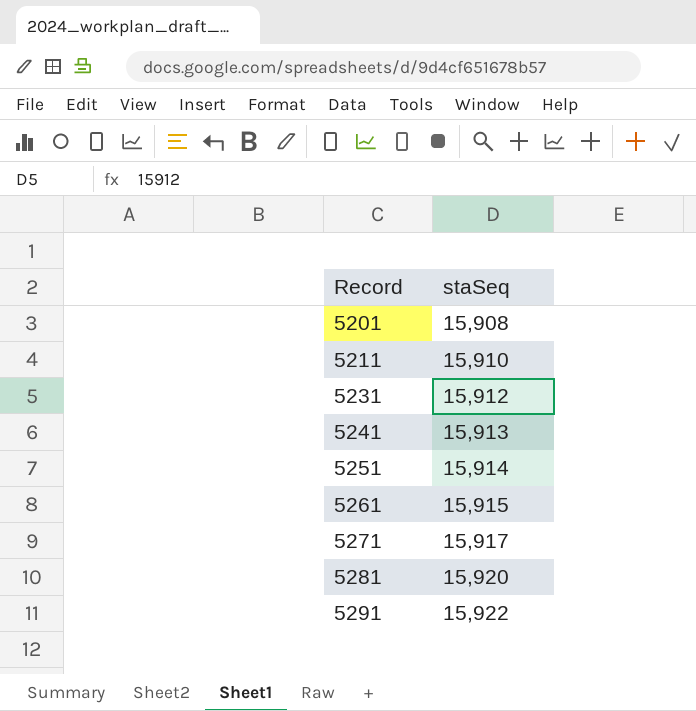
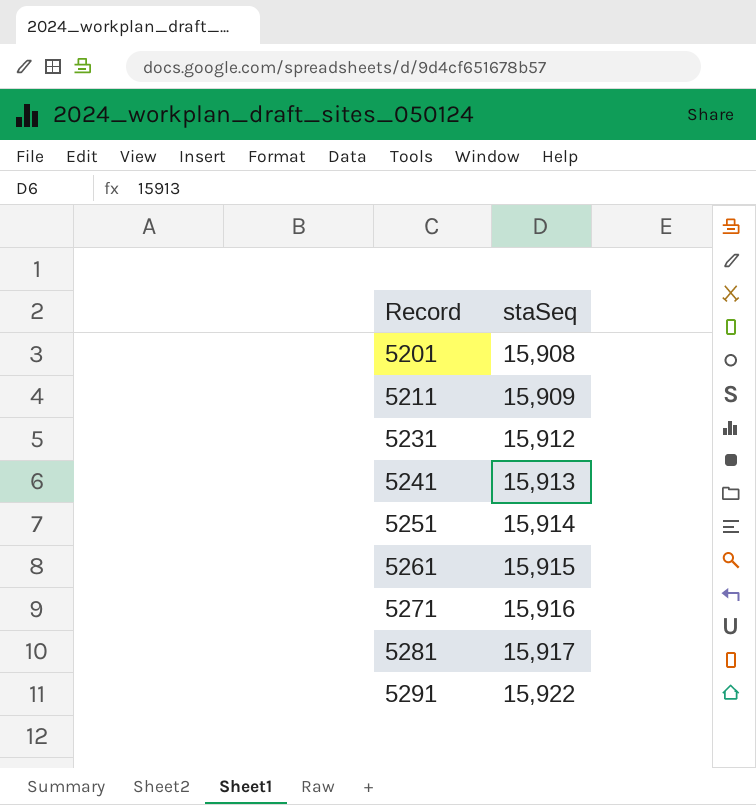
5211 | staSeq: 15,910 -> 15,909
5271 | staSeq: 15,917 -> 15,916
5281 | staSeq: 15,920 -> 15,917

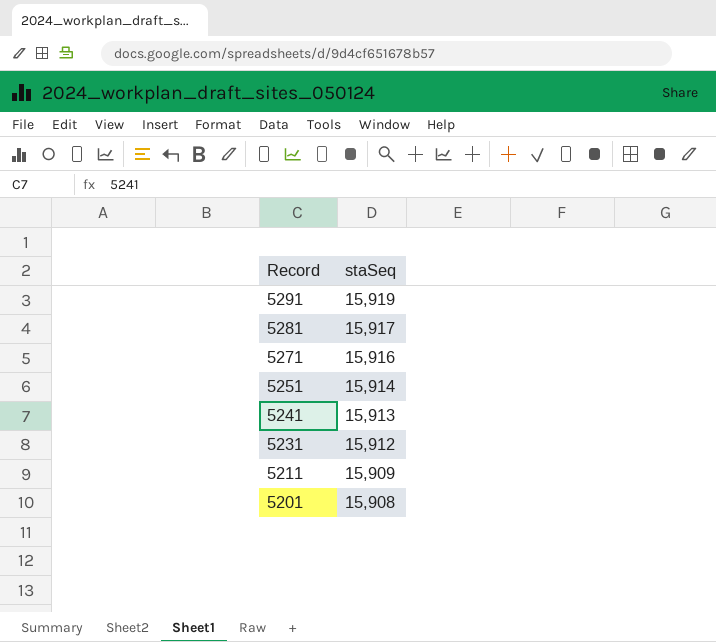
row order: Record ascending -> Record descending
row 5261: 15,915 -> none
5291 | staSeq: 15,922 -> 15,919

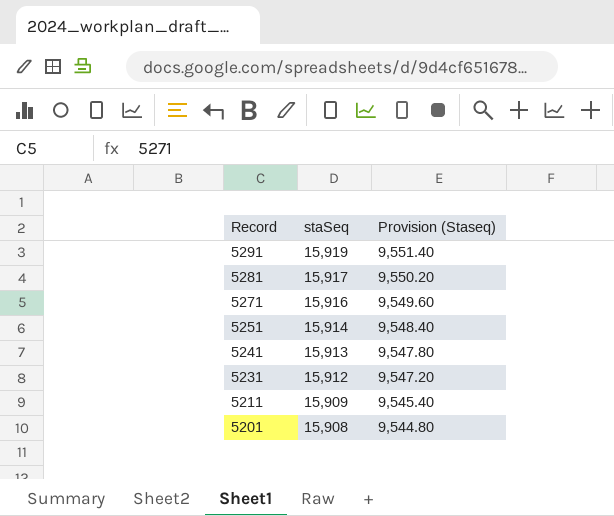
column Provision (Staseq) | formula: none -> [staSeq] * 0.6

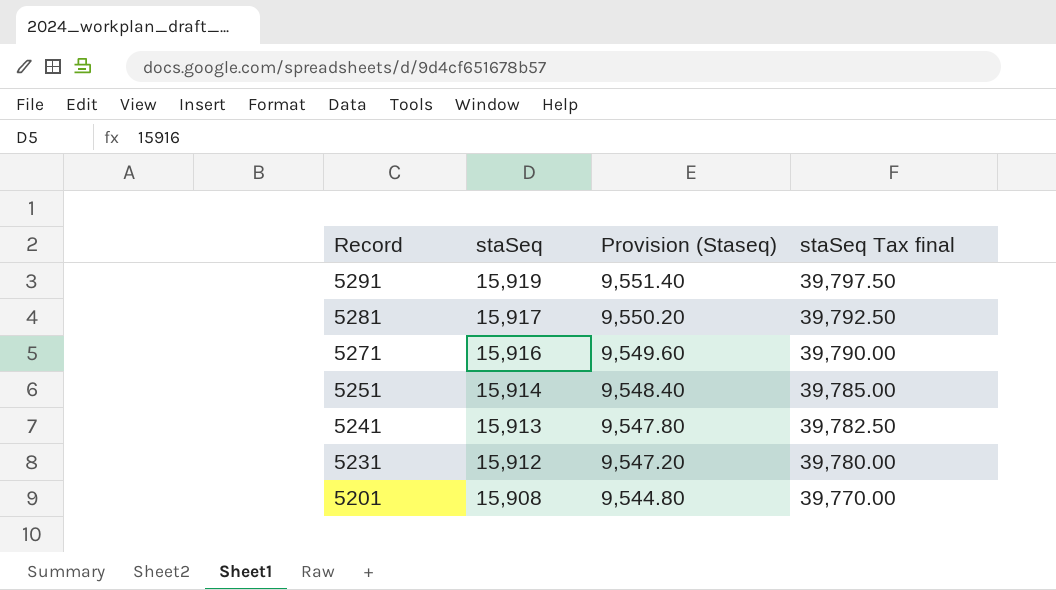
column staSeq Tax final | formula: none -> [staSeq] * 2.5
row 5211: 15,909 | 9,545.40 -> none

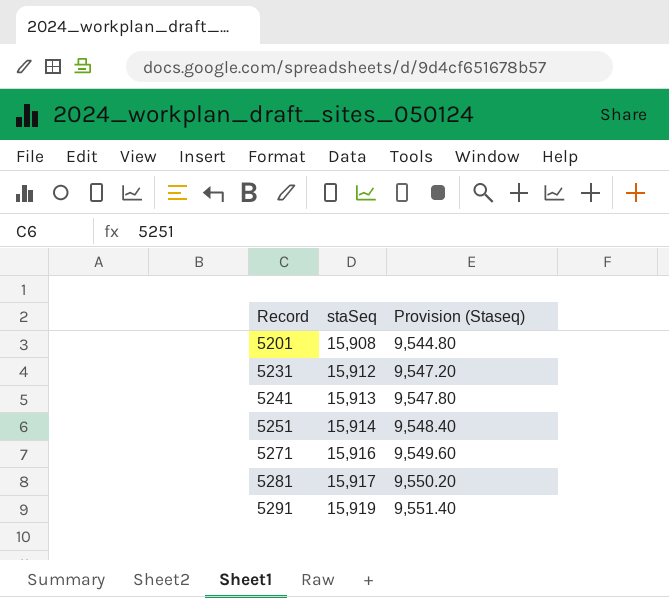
row order: Record descending -> Record ascending
column staSeq Tax final | formula: [staSeq] * 2.5 -> none

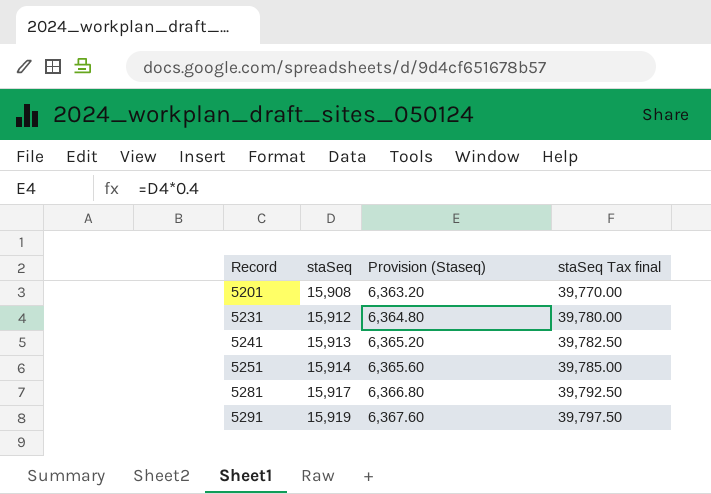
column Provision (Staseq) | formula: [staSeq] * 0.6 -> [staSeq] * 0.4
column staSeq Tax final | formula: none -> [staSeq] * 2.5
row 5271: 15,916 | 9,549.60 -> none

